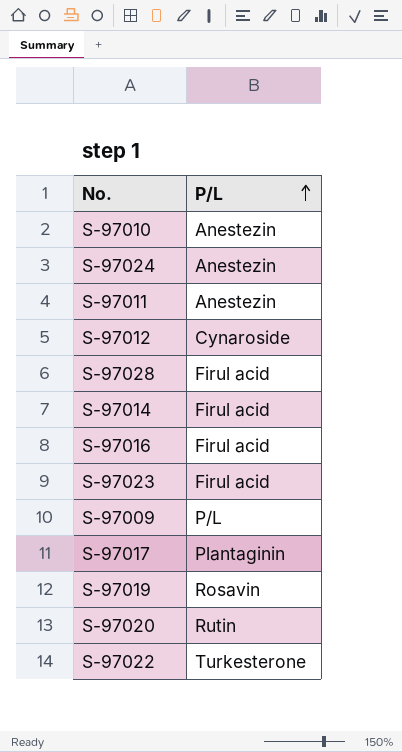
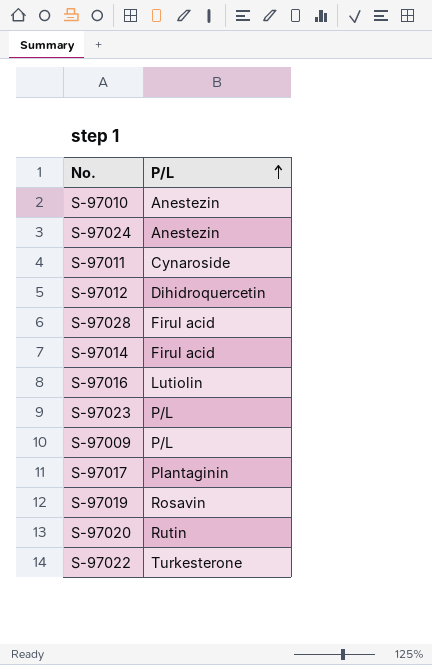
S-97011 | P/L: Anestezin -> Cynaroside
S-97012 | P/L: Cynaroside -> Dihidroquercetin
S-97016 | P/L: Firul acid -> Lutiolin
S-97023 | P/L: Firul acid -> P/L

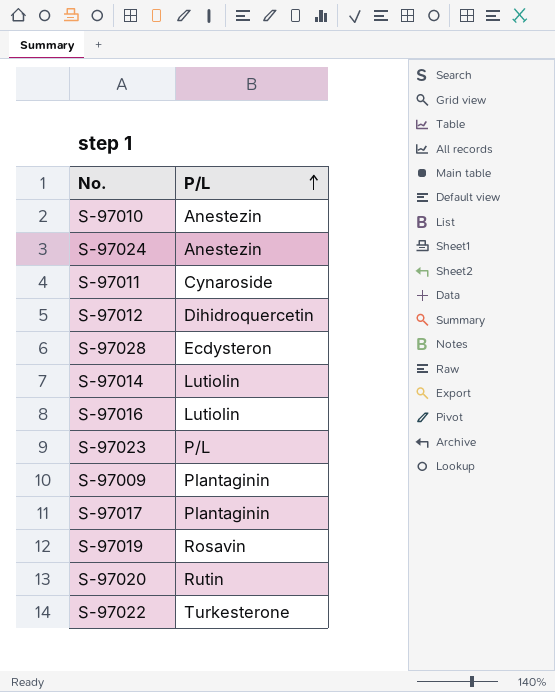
S-97028 | P/L: Firul acid -> Ecdysteron
S-97014 | P/L: Firul acid -> Lutiolin
S-97009 | P/L: P/L -> Plantaginin

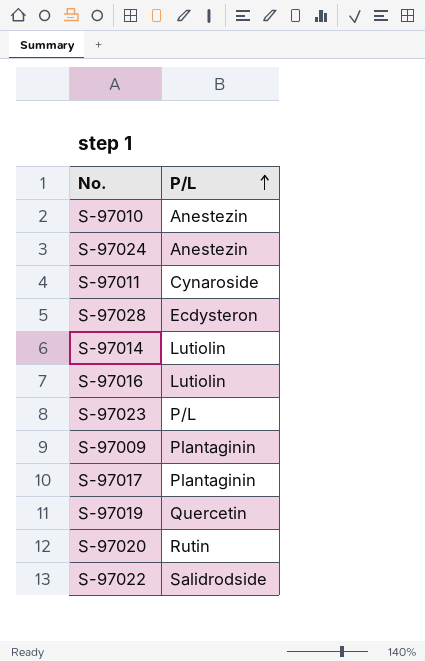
row S-97012: Dihidroquercetin -> none
S-97019 | P/L: Rosavin -> Quercetin
S-97022 | P/L: Turkesterone -> Salidrodside

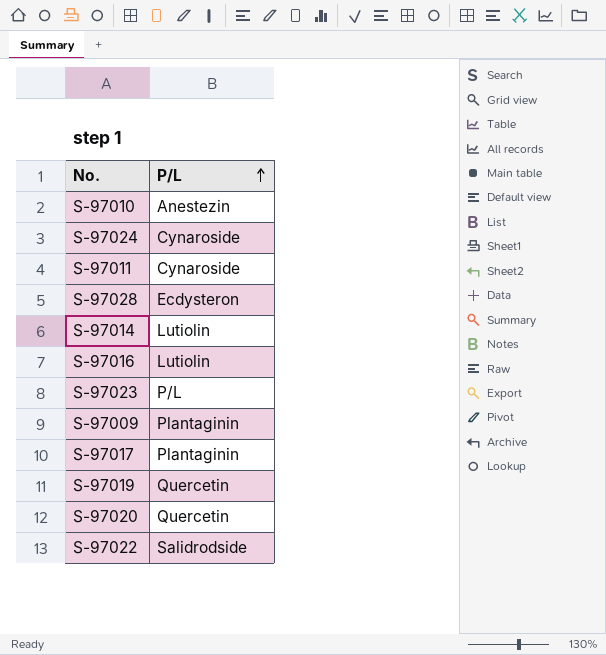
S-97024 | P/L: Anestezin -> Cynaroside
S-97020 | P/L: Rutin -> Quercetin

